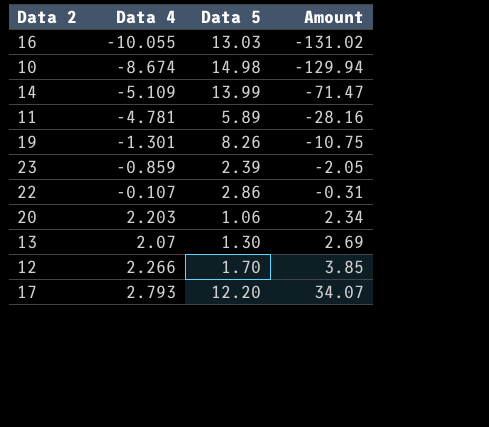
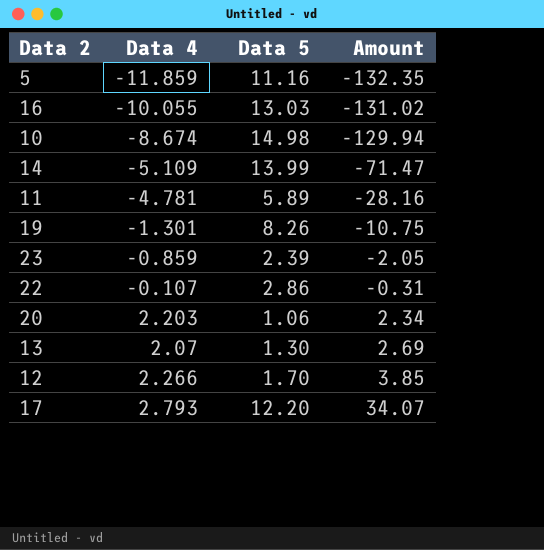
row 5: none -> -11.859 | 11.16 | -132.35

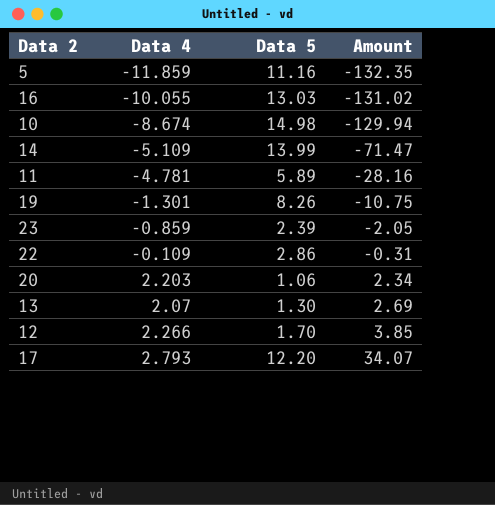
22 | Data 4: -0.107 -> -0.109

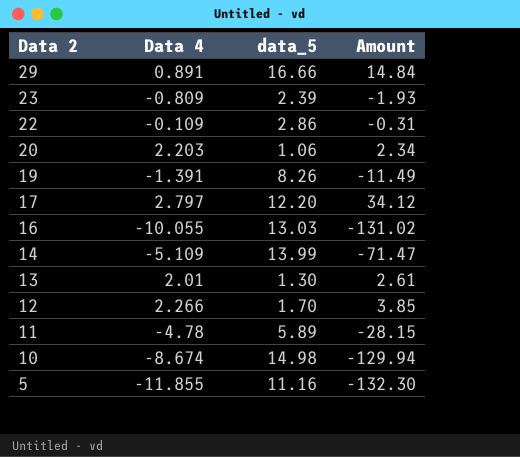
row order: Amount ascending -> Data 2 descending
column name: Data 5 -> data_5
row 29: none -> 0.891 | 16.66 | 14.84
23 | Data 4: -0.859 -> -0.809
23 | Amount: -2.05 -> -1.93
19 | Data 4: -1.301 -> -1.391
19 | Amount: -10.75 -> -11.49
17 | Data 4: 2.793 -> 2.797
17 | Amount: 34.07 -> 34.12
13 | Data 4: 2.07 -> 2.01
13 | Amount: 2.69 -> 2.61
11 | Data 4: -4.781 -> -4.78
11 | Amount: -28.16 -> -28.15
5 | Data 4: -11.859 -> -11.855
5 | Amount: -132.35 -> -132.30

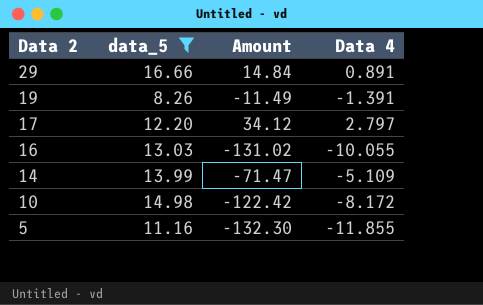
filter: none -> data_5 >= 8.26
column Data 4 | position: 2 -> 4
10 | Amount: -129.94 -> -122.42
10 | Data 4: -8.674 -> -8.172

